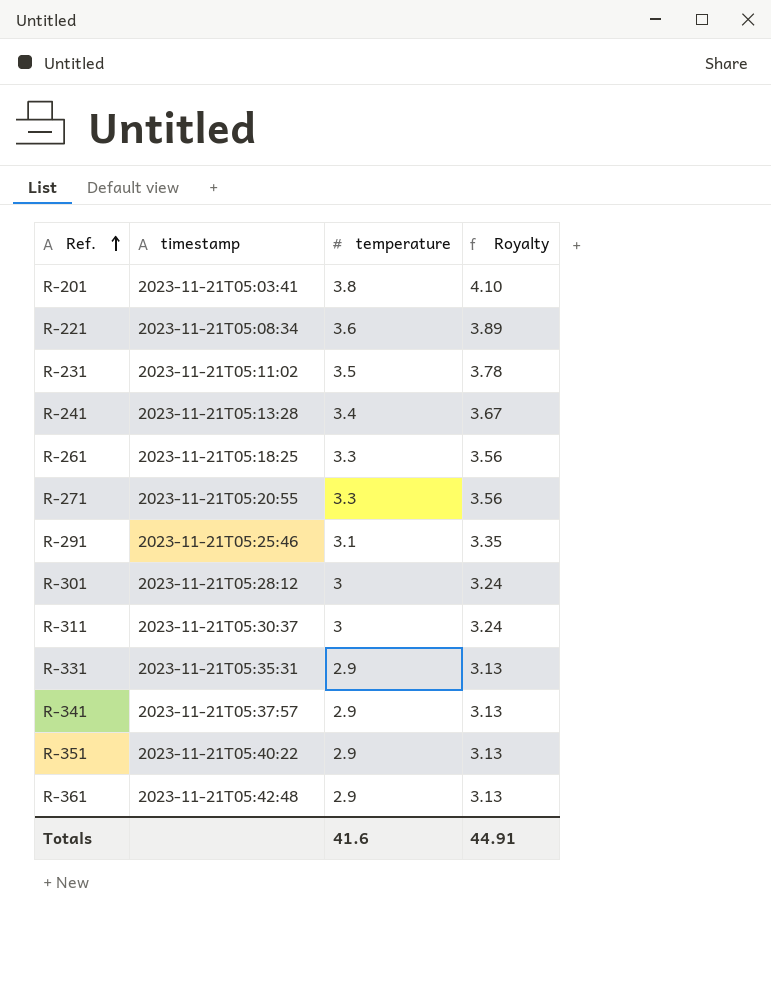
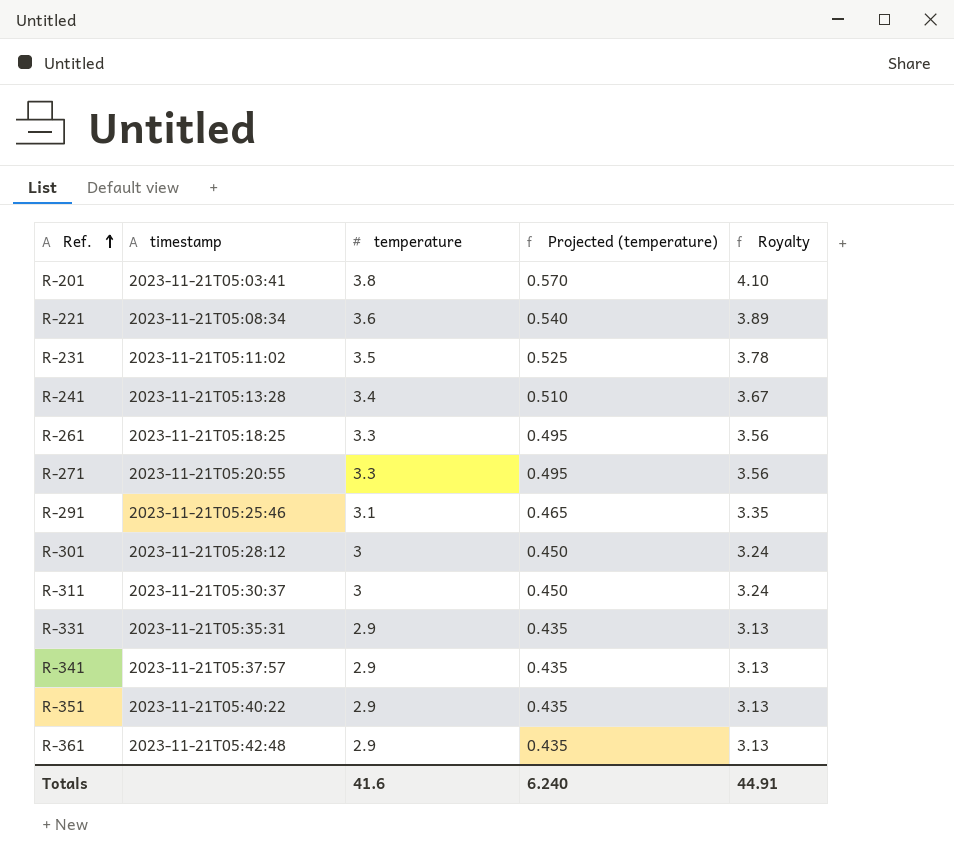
column Projected (temperature) | formula: none -> [temperature] * 0.15

